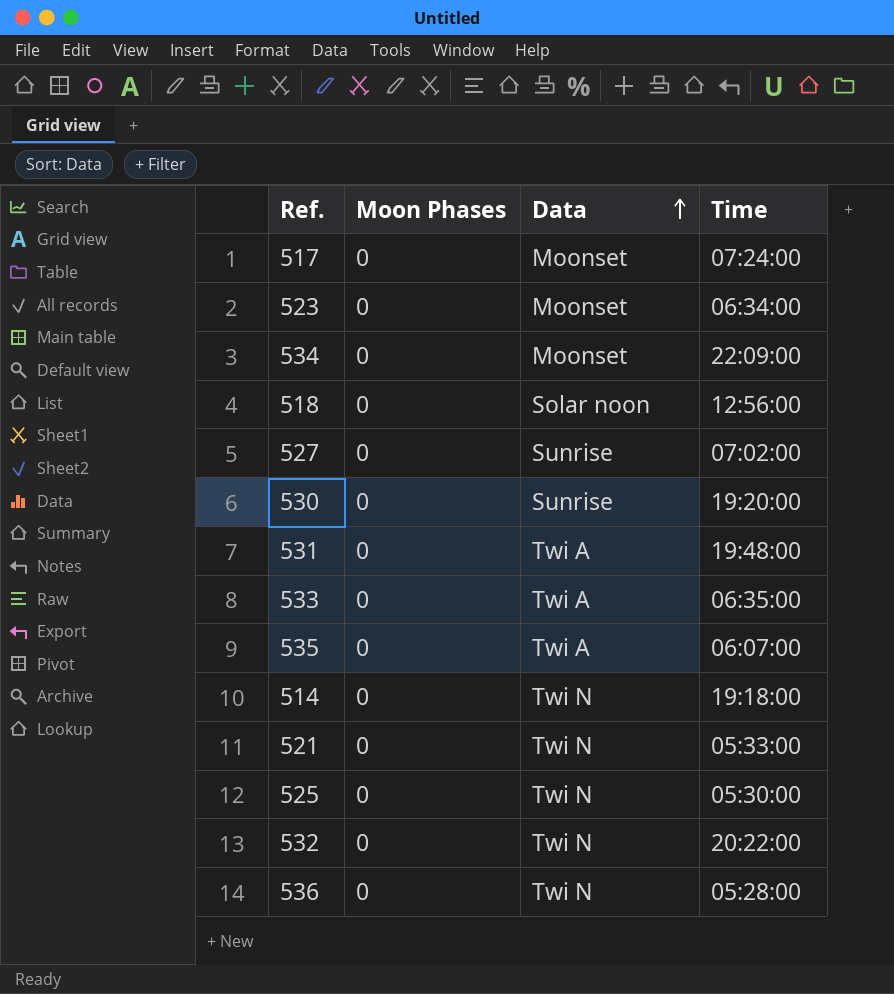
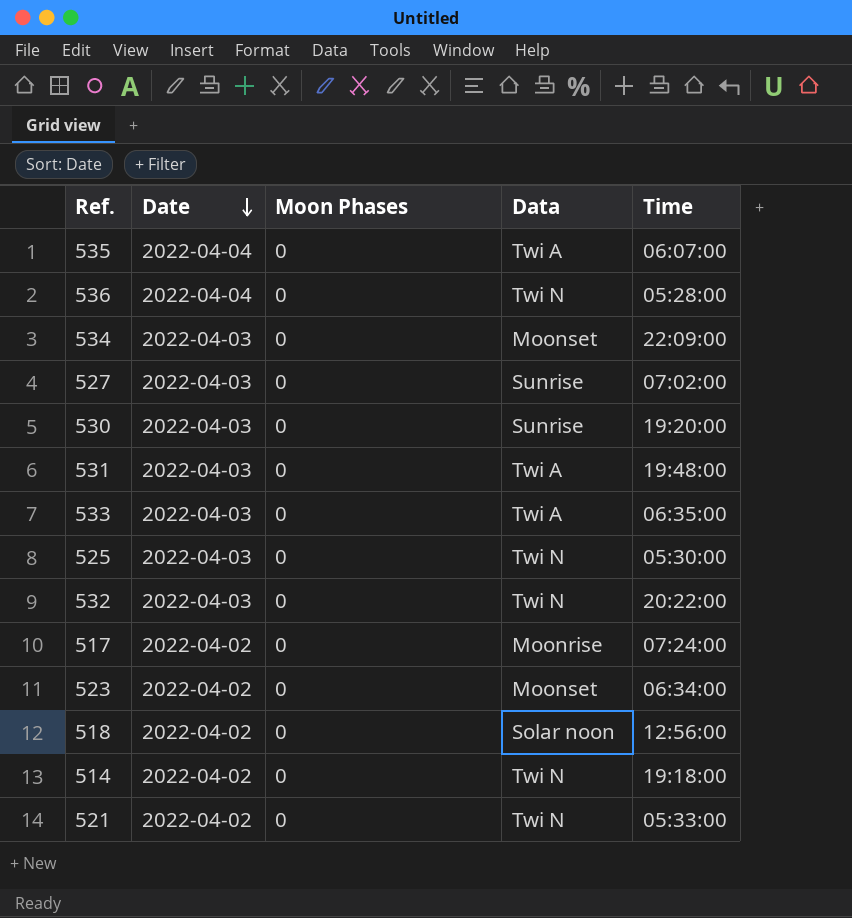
row order: Data ascending -> Date descending
column Date | position: none -> 2
517 | Data: Moonset -> Moonrise

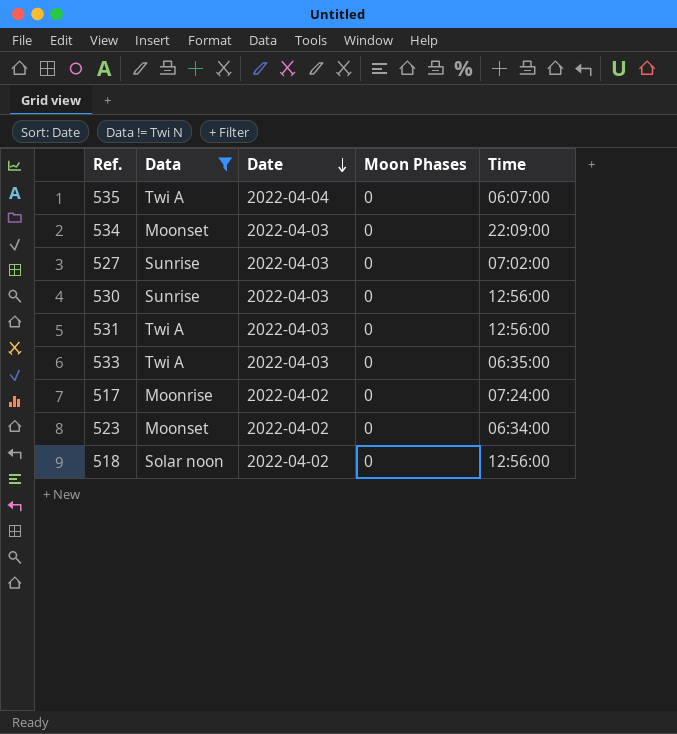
filter: none -> Data != Twi N
column Data | position: 4 -> 2
530 | Time: 19:20:00 -> 12:56:00
531 | Time: 19:48:00 -> 12:56:00

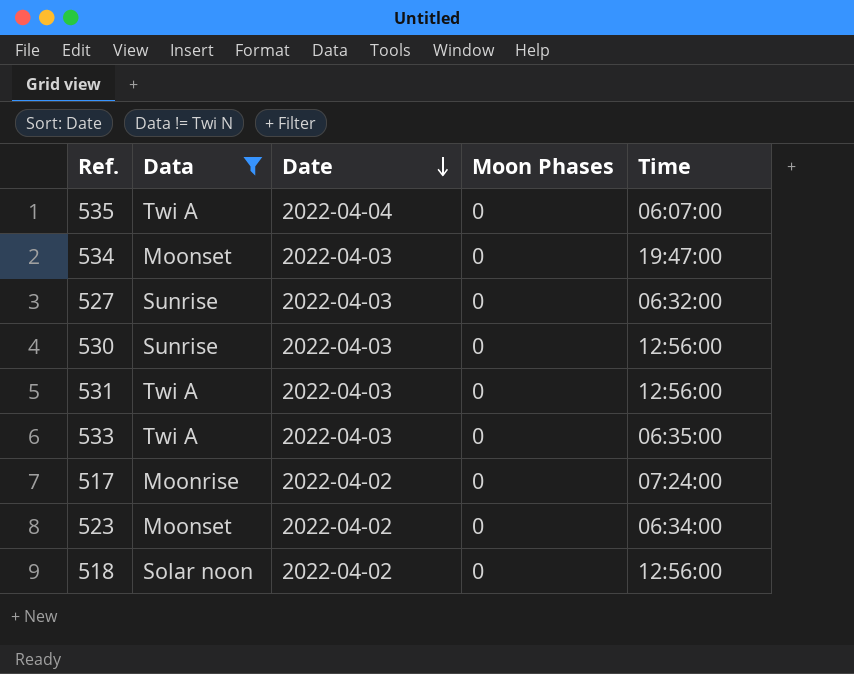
534 | Time: 22:09:00 -> 19:47:00
527 | Time: 07:02:00 -> 06:32:00

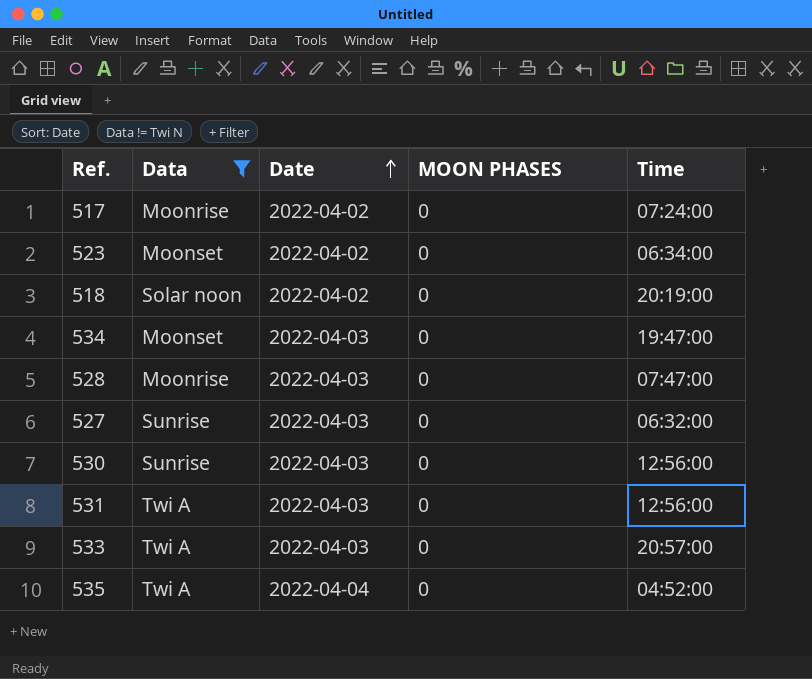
row order: Date descending -> Date ascending
column name: Moon Phases -> MOON PHASES
518 | Time: 12:56:00 -> 20:19:00
row 528: none -> Moonrise | 2022-04-03 | 0 | 07:47:00
533 | Time: 06:35:00 -> 20:57:00
535 | Time: 06:07:00 -> 04:52:00

